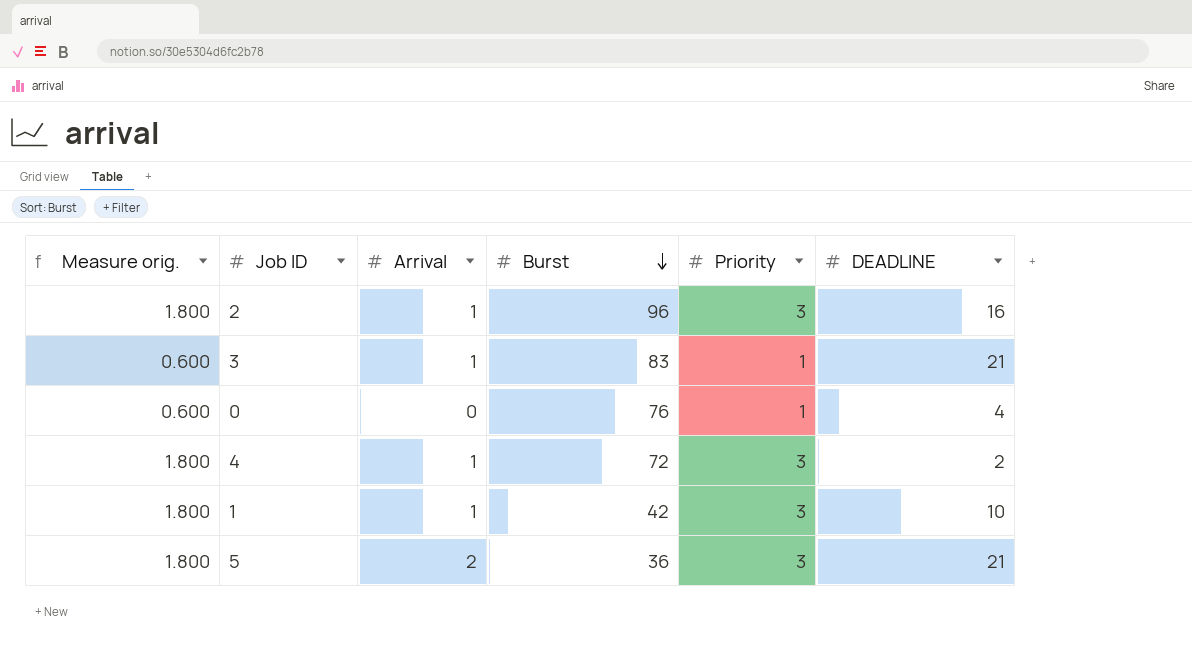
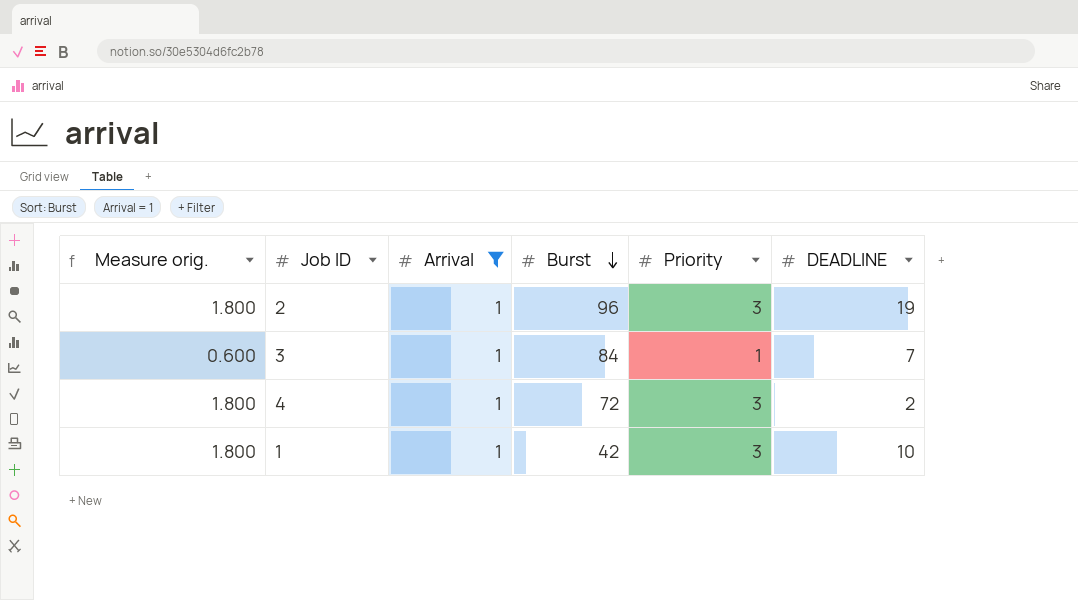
filter: none -> Arrival = 1
2 | DEADLINE: 16 -> 19
3 | Burst: 83 -> 84
3 | DEADLINE: 21 -> 7

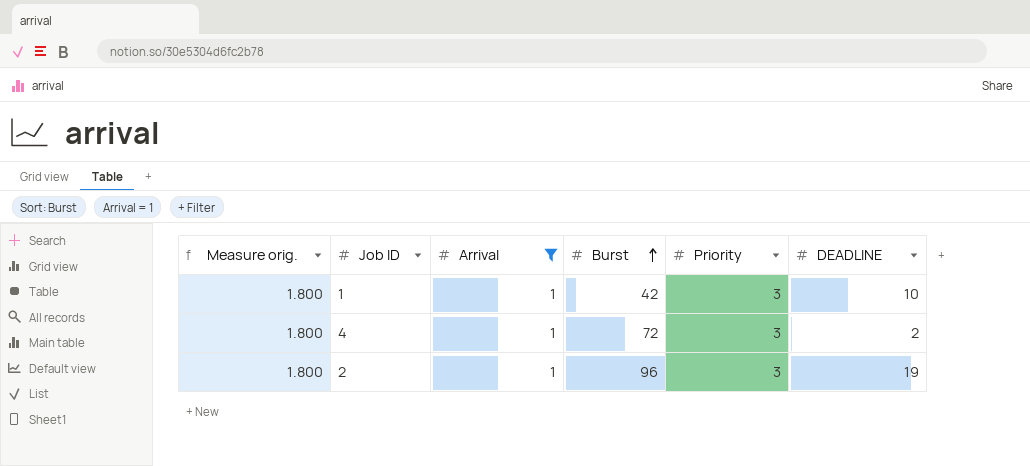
row order: Burst descending -> Burst ascending
row 3: 0.600 | 1 | 84 | 1 | 7 -> none

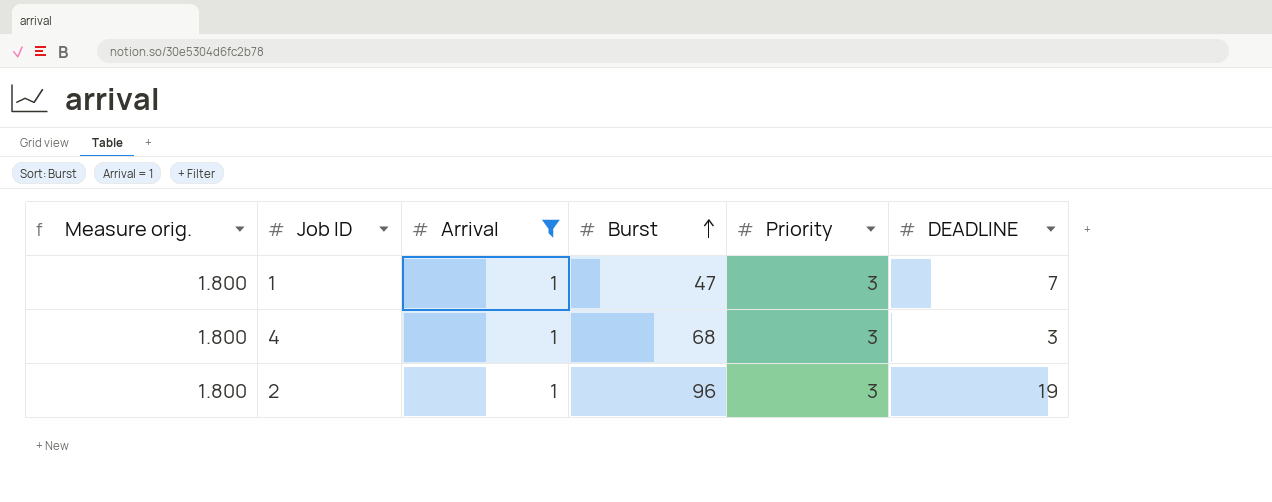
1 | Burst: 42 -> 47
1 | DEADLINE: 10 -> 7
4 | Burst: 72 -> 68
4 | DEADLINE: 2 -> 3

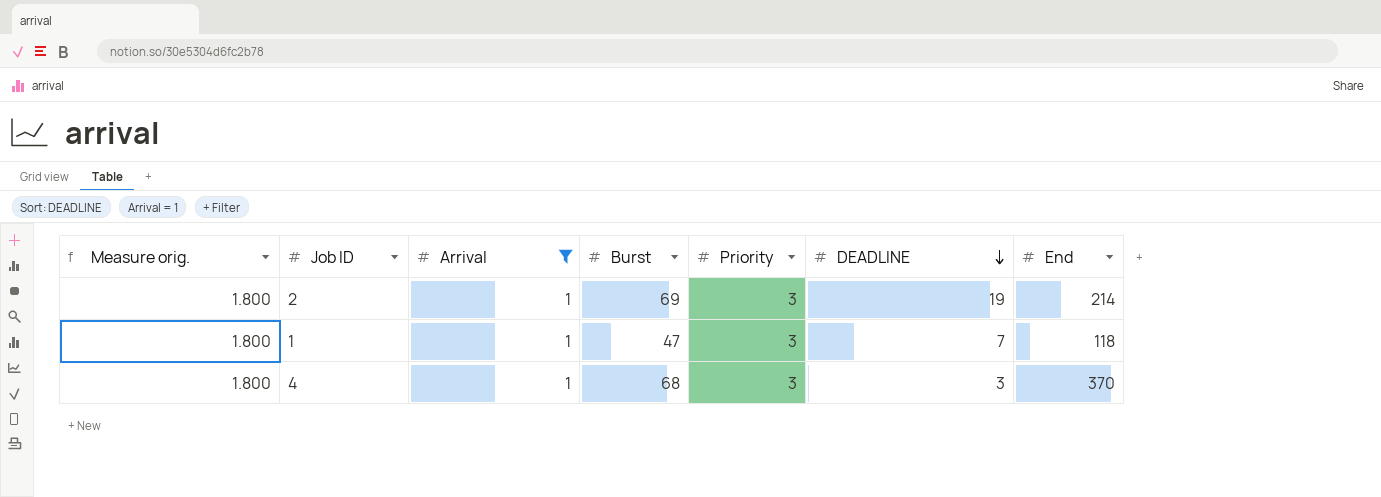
row order: Burst ascending -> DEADLINE descending
column End | position: none -> 7
2 | Burst: 96 -> 69

